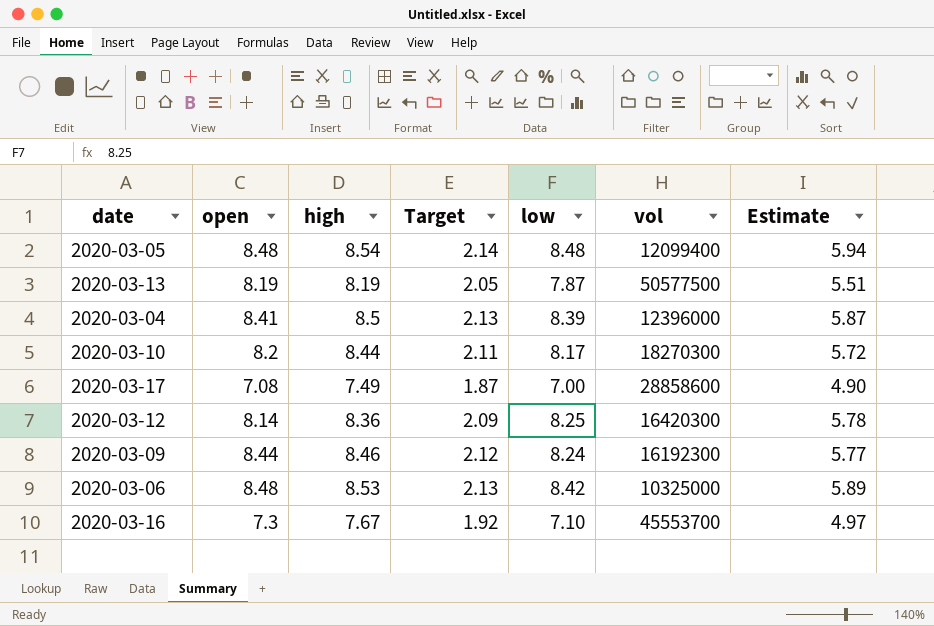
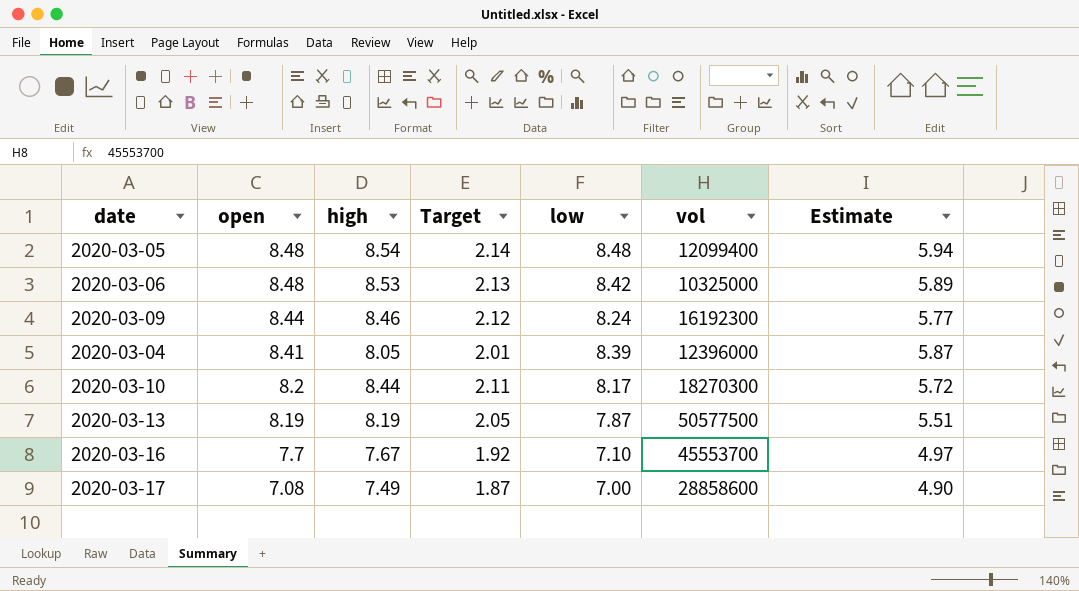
row order: none -> open descending
row 2020-03-12: 8.14 | 8.36 | 2.09 | 8.25 | 16420300 | 5.78 -> none
2020-03-04 | high: 8.5 -> 8.05
2020-03-04 | Target: 2.13 -> 2.01
2020-03-16 | open: 7.3 -> 7.7

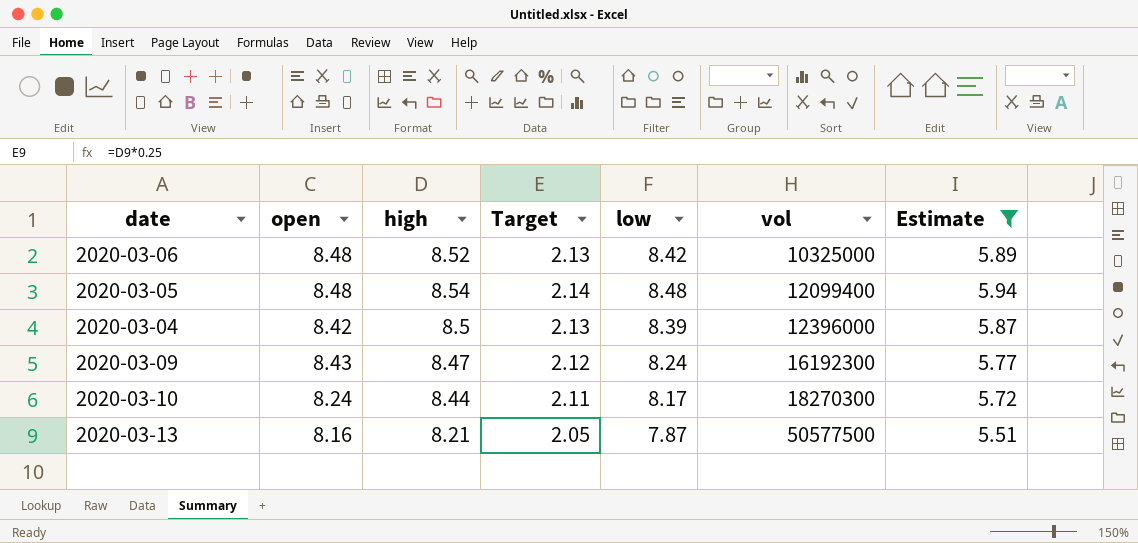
filter: none -> Estimate >= 5.51
row order: open descending -> vol ascending
2020-03-06 | high: 8.53 -> 8.52
2020-03-04 | open: 8.41 -> 8.42
2020-03-04 | high: 8.05 -> 8.5
2020-03-04 | Target: 2.01 -> 2.13
2020-03-09 | open: 8.44 -> 8.43
2020-03-09 | high: 8.46 -> 8.47
2020-03-10 | open: 8.2 -> 8.24
2020-03-13 | open: 8.19 -> 8.16
2020-03-13 | high: 8.19 -> 8.21

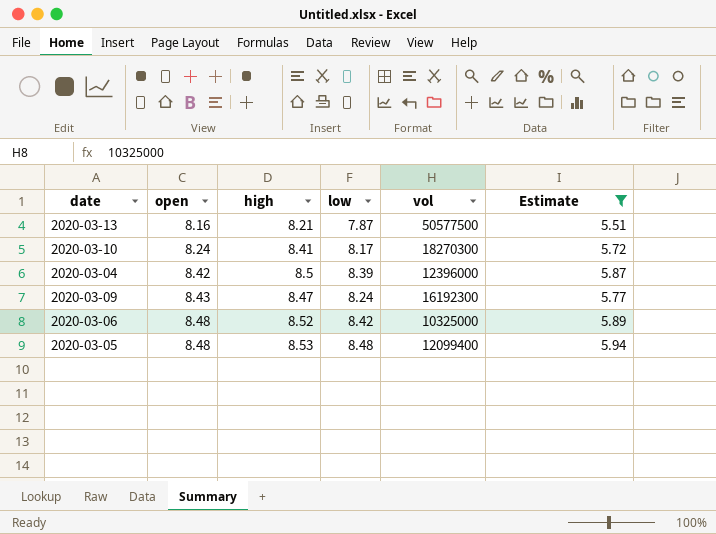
row order: vol ascending -> open ascending
column Target | formula: [high] * 0.25 -> none
2020-03-10 | high: 8.44 -> 8.41
2020-03-05 | high: 8.54 -> 8.53

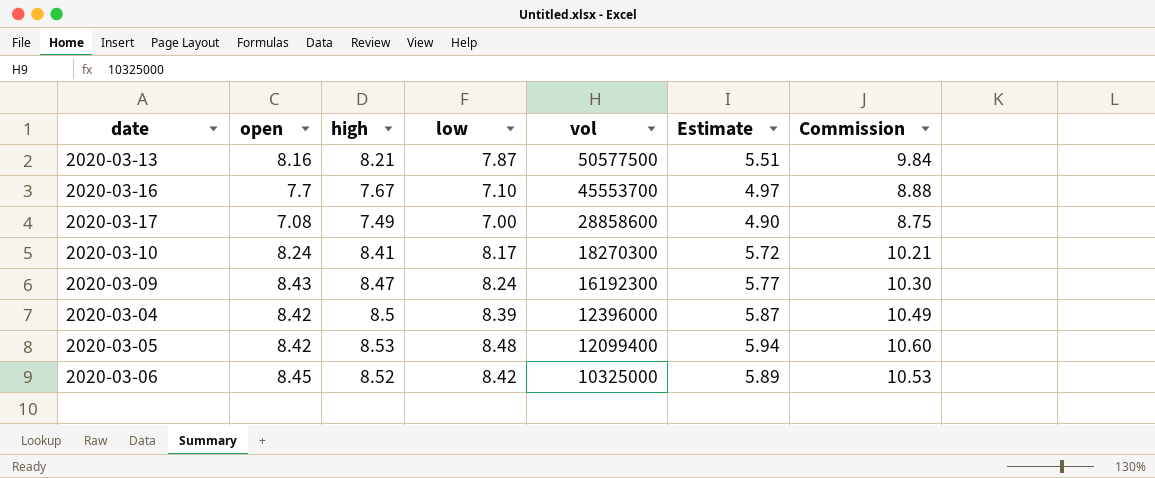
filter: Estimate >= 5.51 -> none
row order: open ascending -> vol descending
column Commission | formula: none -> [low] * 1.25
2020-03-05 | open: 8.48 -> 8.42
2020-03-06 | open: 8.48 -> 8.45

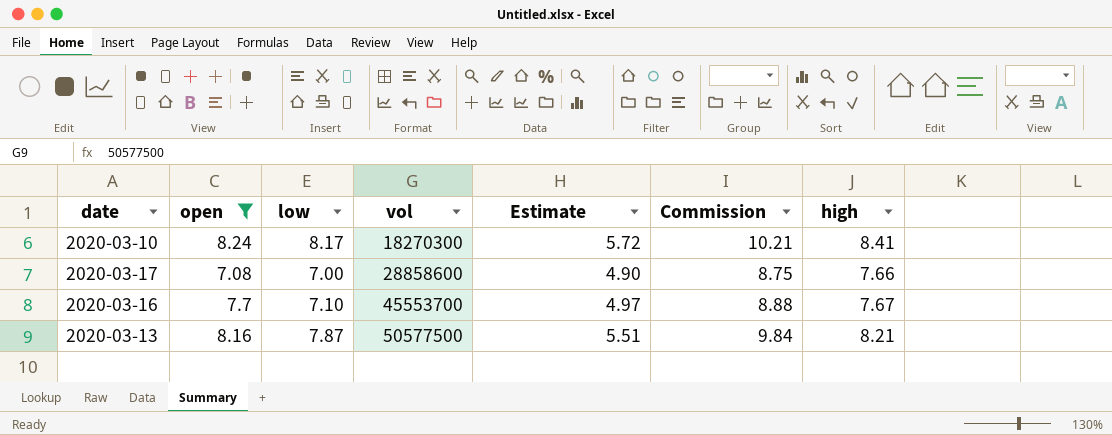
filter: none -> open <= 8.24
row order: vol descending -> vol ascending
column high | position: 3 -> 7
2020-03-17 | high: 7.49 -> 7.66

